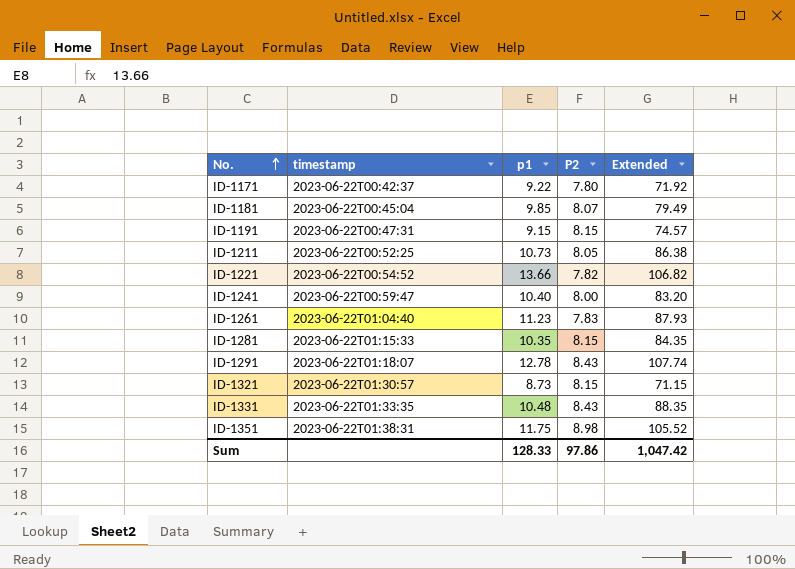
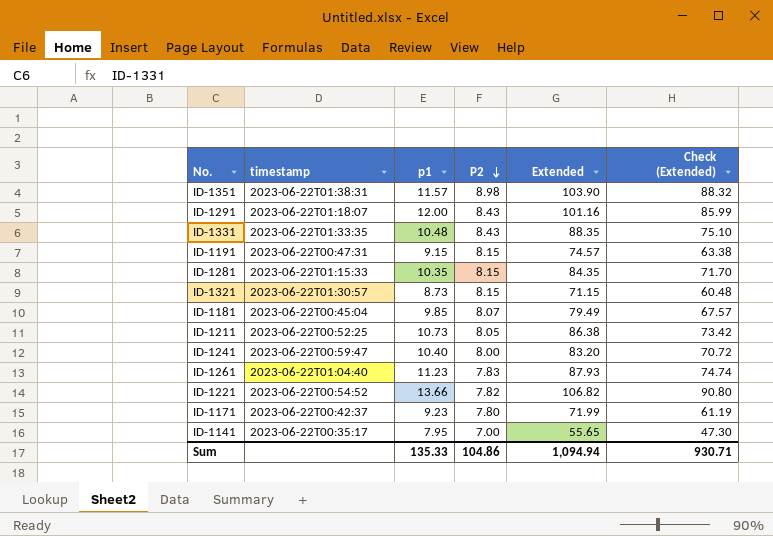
row order: No. ascending -> P2 descending
column Check (Extended) | formula: none -> [Extended] * 0.85
ID-1351 | p1: 11.75 -> 11.57
ID-1351 | Extended: 105.52 -> 103.90
ID-1291 | p1: 12.78 -> 12.00
ID-1291 | Extended: 107.74 -> 101.16
ID-1171 | p1: 9.22 -> 9.23
ID-1171 | Extended: 71.92 -> 71.99
row ID-1141: none -> 2023-06-22T00:35:17 | 7.95 | 7.00 | 55.65 | 47.30
Sum | p1: 128.33 -> 135.33
Sum | P2: 97.86 -> 104.86
Sum | Extended: 1,047.42 -> 1,094.94

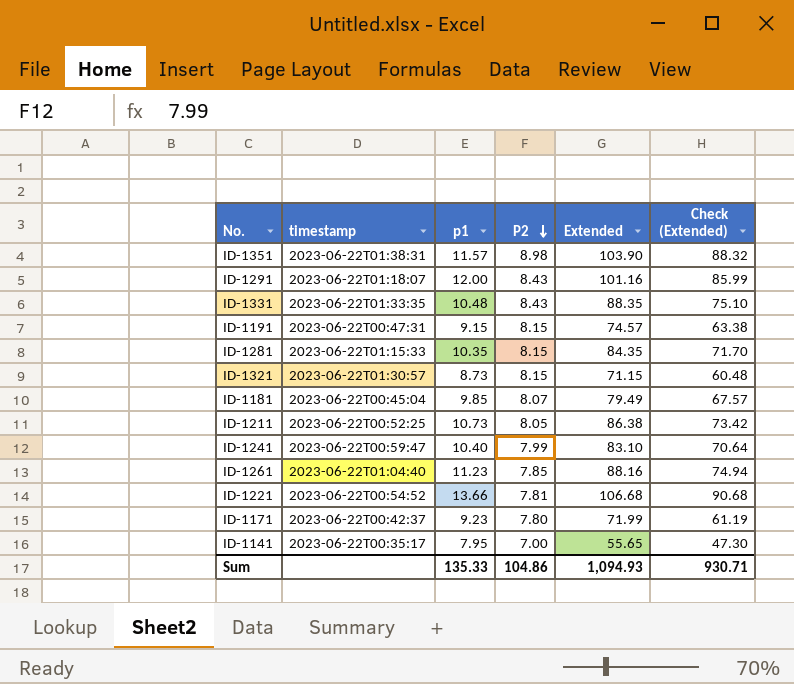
ID-1241 | P2: 8.00 -> 7.99
ID-1241 | Extended: 83.20 -> 83.10
ID-1241 | Check (Extended): 70.72 -> 70.64
ID-1261 | P2: 7.83 -> 7.85
ID-1261 | Extended: 87.93 -> 88.16
ID-1261 | Check (Extended): 74.74 -> 74.94
ID-1221 | P2: 7.82 -> 7.81
ID-1221 | Extended: 106.82 -> 106.68
ID-1221 | Check (Extended): 90.80 -> 90.68
Sum | Extended: 1,094.94 -> 1,094.93

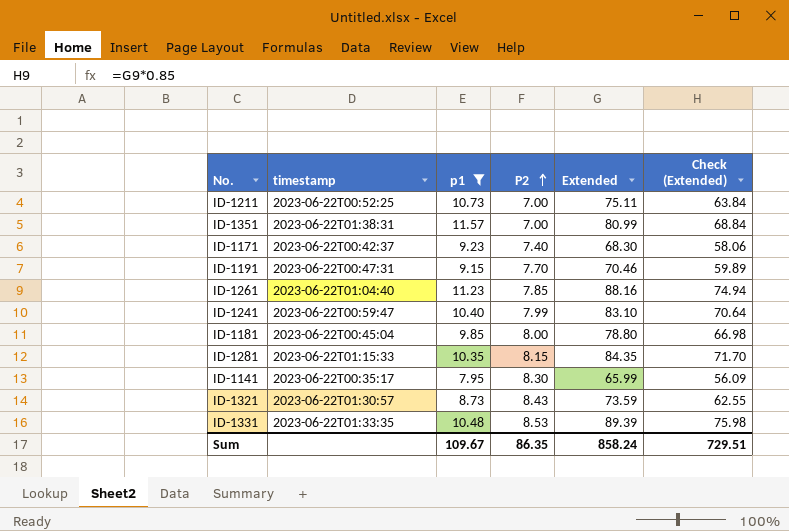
filter: none -> p1 <= 11.57
row order: P2 descending -> P2 ascending
ID-1211 | P2: 8.05 -> 7.00
ID-1211 | Extended: 86.38 -> 75.11
ID-1211 | Check (Extended): 73.42 -> 63.84
ID-1351 | P2: 8.98 -> 7.00
ID-1351 | Extended: 103.90 -> 80.99
ID-1351 | Check (Extended): 88.32 -> 68.84
ID-1171 | P2: 7.80 -> 7.40
ID-1171 | Extended: 71.99 -> 68.30
ID-1171 | Check (Extended): 61.19 -> 58.06
ID-1191 | P2: 8.15 -> 7.70
ID-1191 | Extended: 74.57 -> 70.46
ID-1191 | Check (Extended): 63.38 -> 59.89
ID-1181 | P2: 8.07 -> 8.00
ID-1181 | Extended: 79.49 -> 78.80
ID-1181 | Check (Extended): 67.57 -> 66.98
ID-1141 | P2: 7.00 -> 8.30
ID-1141 | Extended: 55.65 -> 65.99
ID-1141 | Check (Extended): 47.30 -> 56.09
ID-1321 | P2: 8.15 -> 8.43
ID-1321 | Extended: 71.15 -> 73.59
ID-1321 | Check (Extended): 60.48 -> 62.55
ID-1331 | P2: 8.43 -> 8.53
ID-1331 | Extended: 88.35 -> 89.39
ID-1331 | Check (Extended): 75.10 -> 75.98
Sum | p1: 135.33 -> 109.67
Sum | P2: 104.86 -> 86.35
Sum | Extended: 1,094.93 -> 858.24
Sum | Check (Extended): 930.71 -> 729.51

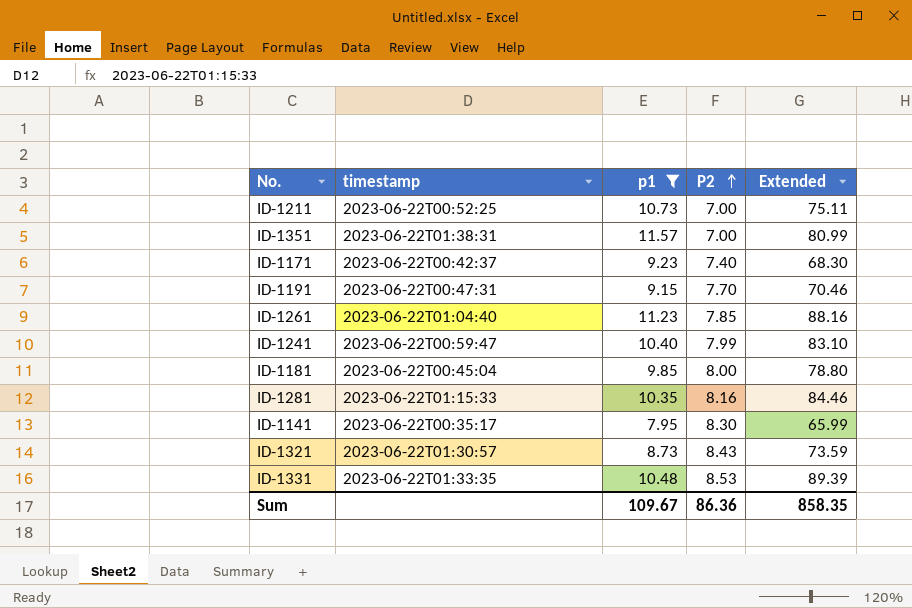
column Check (Extended) | formula: [Extended] * 0.85 -> none
ID-1281 | P2: 8.15 -> 8.16
ID-1281 | Extended: 84.35 -> 84.46
Sum | P2: 86.35 -> 86.36
Sum | Extended: 858.24 -> 858.35

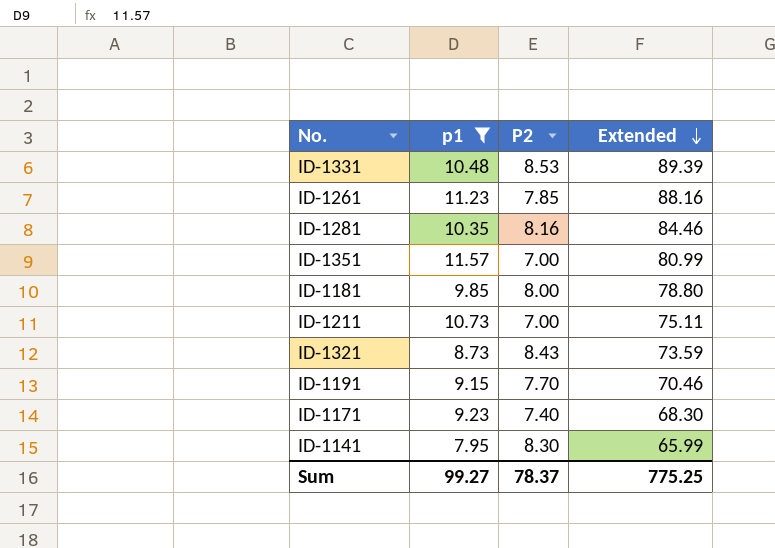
row order: P2 ascending -> Extended descending
column timestamp | position: 2 -> none
row ID-1241: 2023-06-22T00:59:47 | 10.40 | 7.99 | 83.10 -> none
Sum | p1: 109.67 -> 99.27
Sum | P2: 86.36 -> 78.37
Sum | Extended: 858.35 -> 775.25

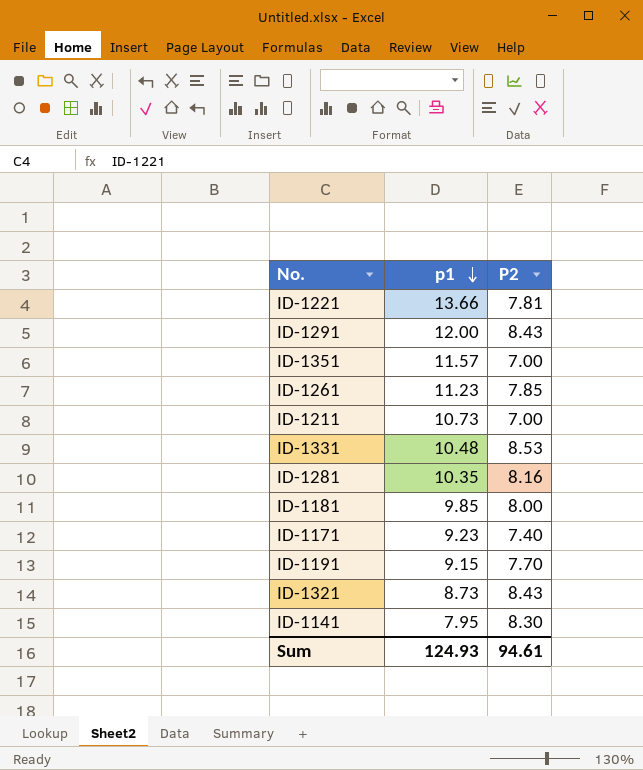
filter: p1 <= 11.57 -> none
row order: Extended descending -> p1 descending
column Extended | formula: [p1] * [P2] -> none
Sum | p1: 99.27 -> 124.93
Sum | P2: 78.37 -> 94.61

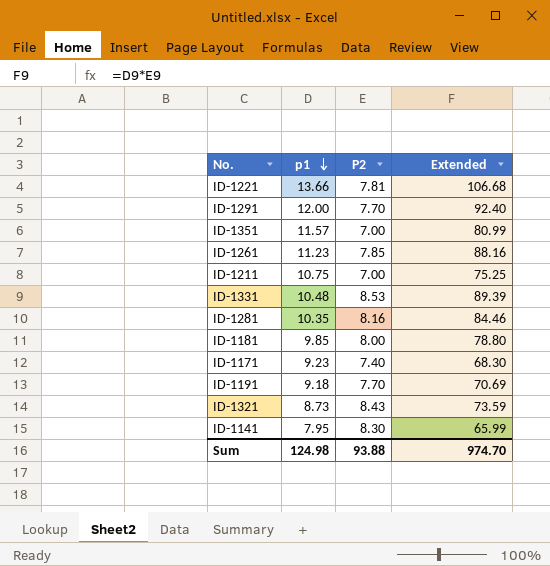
column Extended | formula: none -> [p1] * [P2]
ID-1291 | P2: 8.43 -> 7.70
ID-1211 | p1: 10.73 -> 10.75
ID-1191 | p1: 9.15 -> 9.18
Sum | p1: 124.93 -> 124.98
Sum | P2: 94.61 -> 93.88

